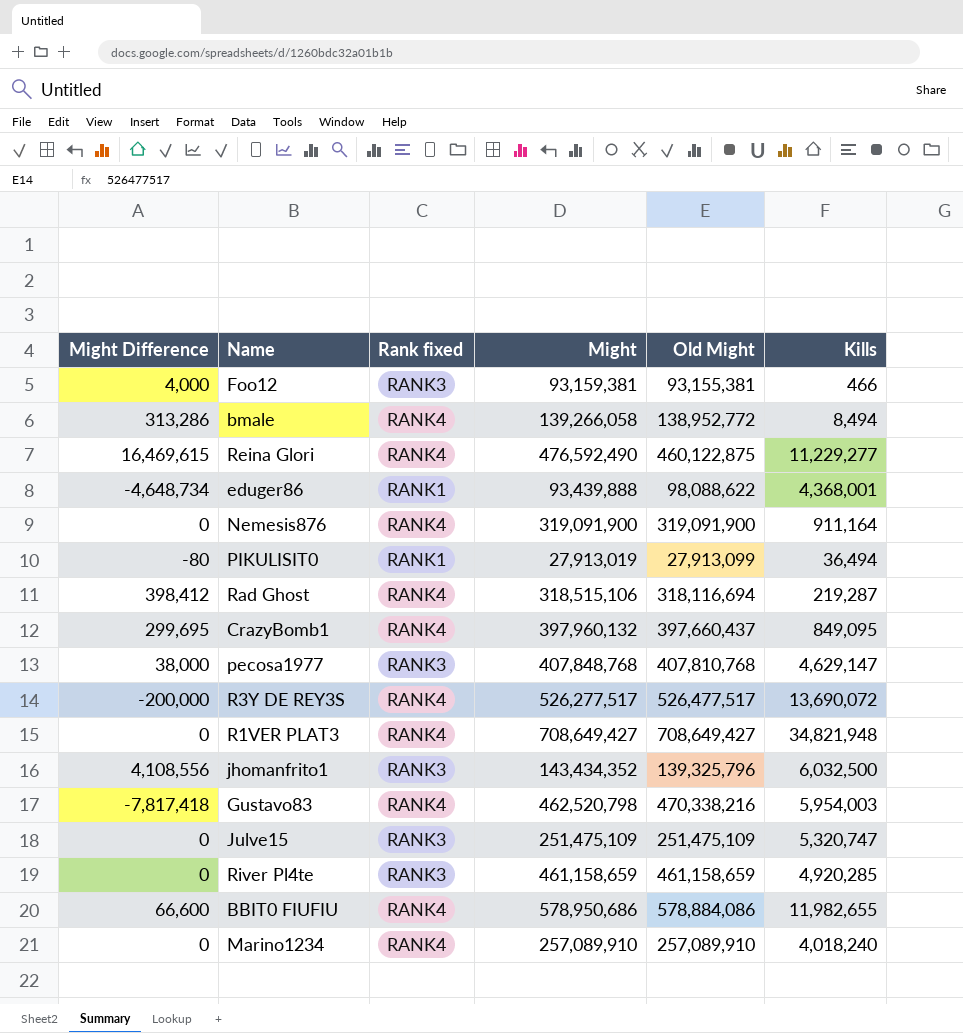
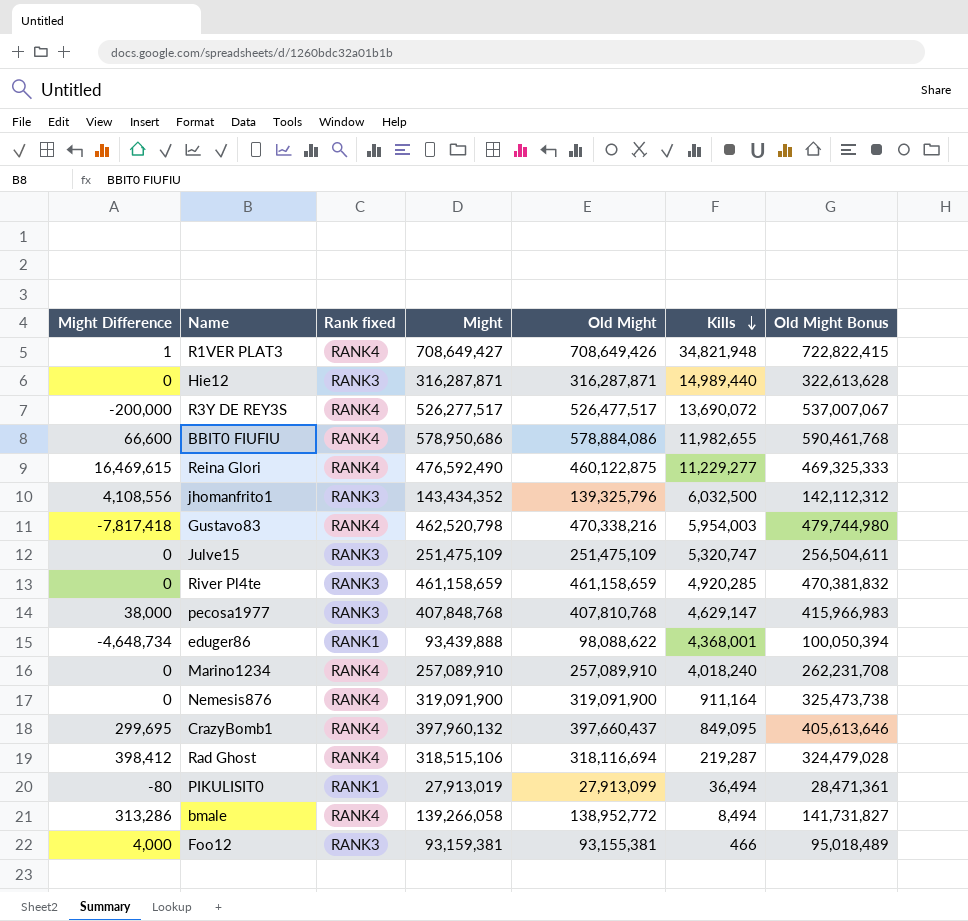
row order: none -> Kills descending
column Old Might Bonus | formula: none -> [Old Might] * 1.02
R1VER PLAT3 | Might Difference: 0 -> 1
R1VER PLAT3 | Old Might: 708,649,427 -> 708,649,426
row Hie12: none -> 0 | RANK3 | 316,287,871 | 316,287,871 | 14,989,440 | 322,613,628

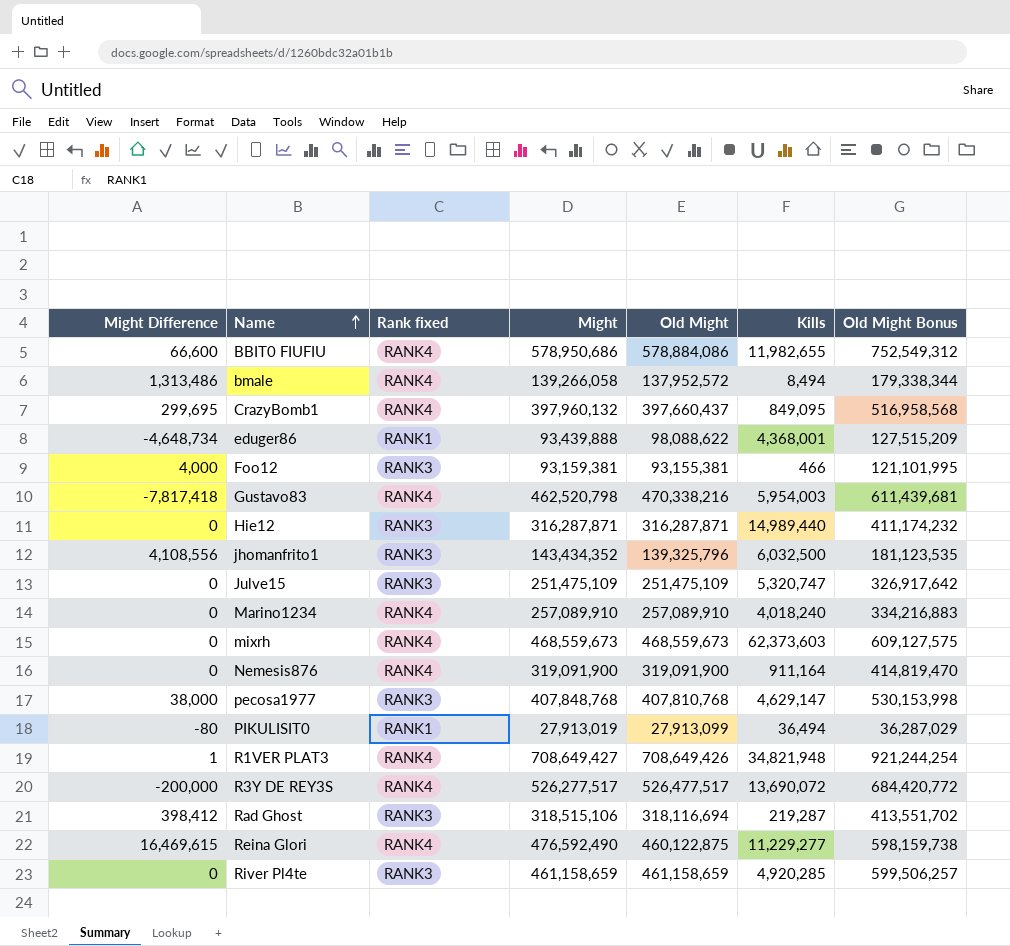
row order: Kills descending -> Name ascending
column Old Might Bonus | formula: [Old Might] * 1.02 -> [Old Might] * 1.3
bmale | Might Difference: 313,286 -> 1,313,486
bmale | Old Might: 138,952,772 -> 137,952,572
row mixrh: none -> 0 | RANK4 | 468,559,673 | 468,559,673 | 62,373,603 | 609,127,575
Rad Ghost | Rank fixed: RANK4 -> RANK3

